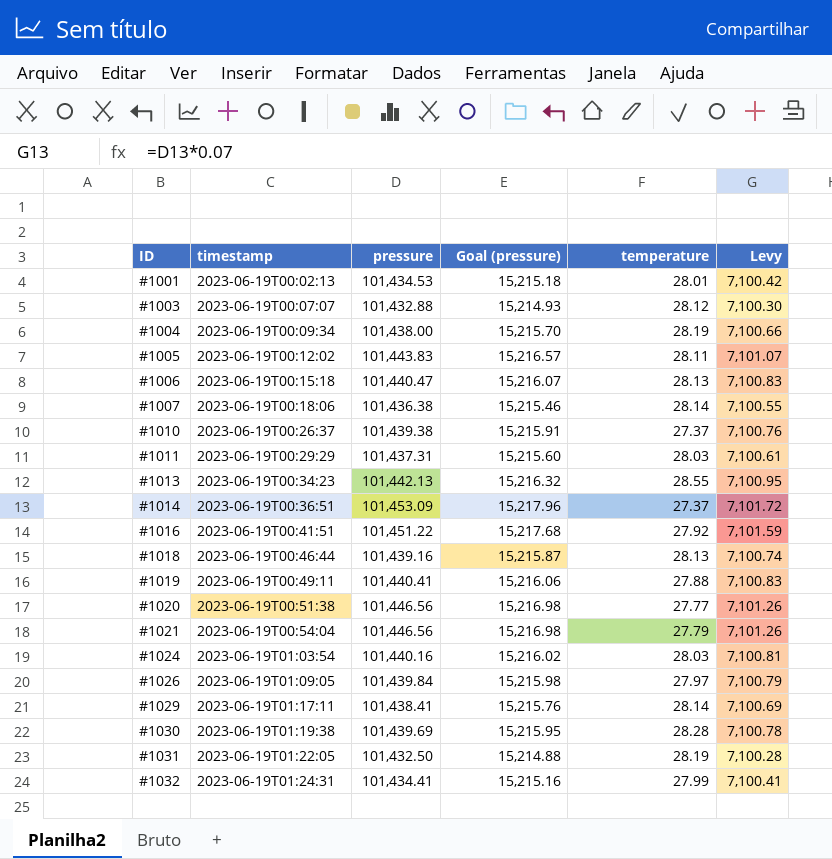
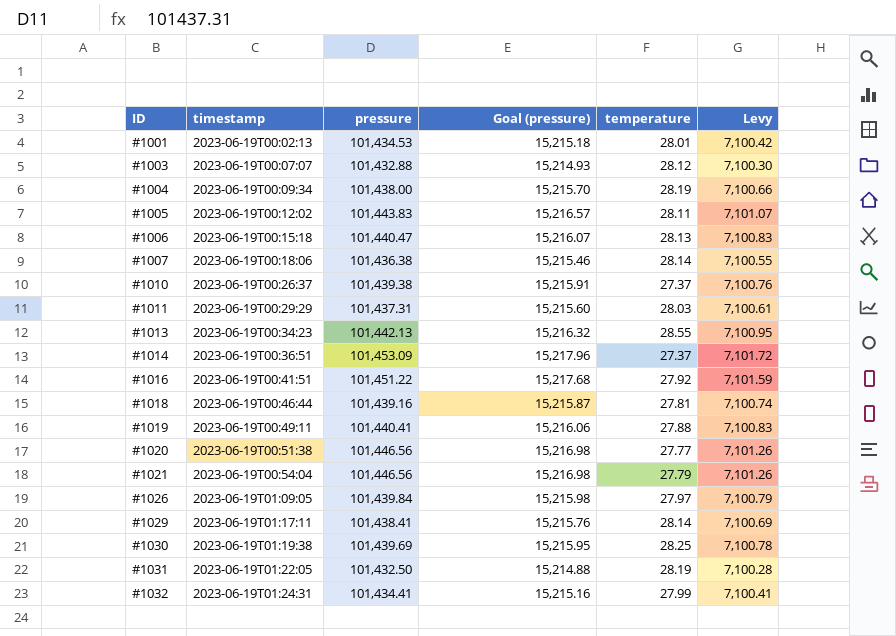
row #1024: 2023-06-19T01:03:54 | 101,440.16 | 15,216.02 | 28.03 | 7,100.81 -> none
#1018 | temperature: 28.13 -> 27.81
#1030 | temperature: 28.28 -> 28.25

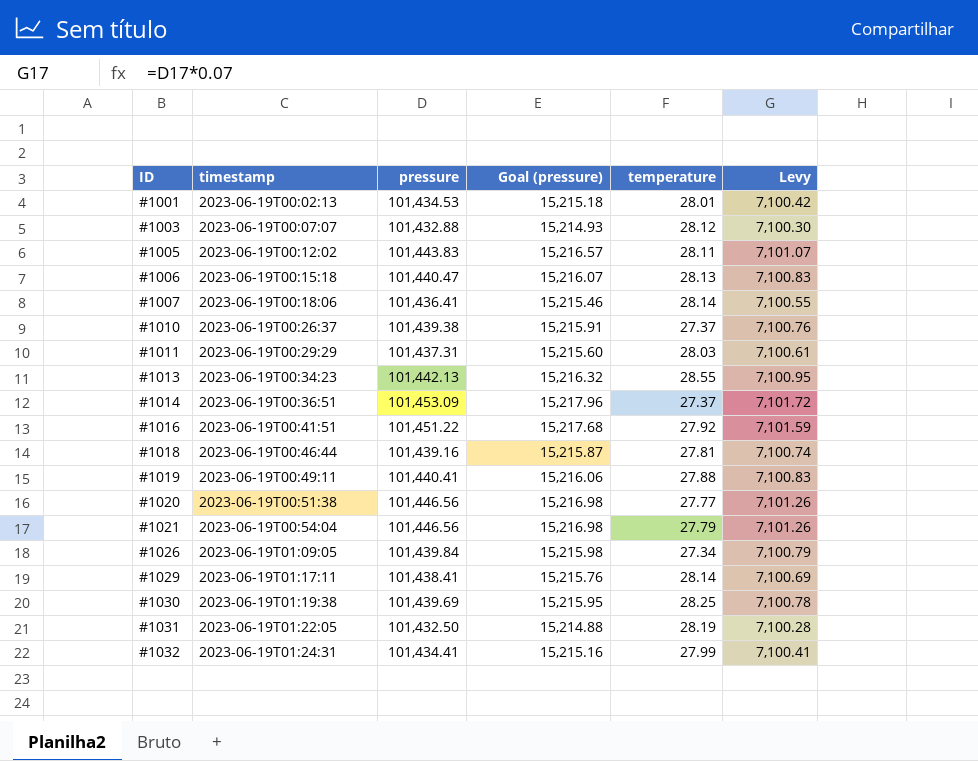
row #1004: 2023-06-19T00:09:34 | 101,438.00 | 15,215.70 | 28.19 | 7,100.66 -> none
#1007 | pressure: 101,436.38 -> 101,436.41
#1026 | temperature: 27.97 -> 27.34

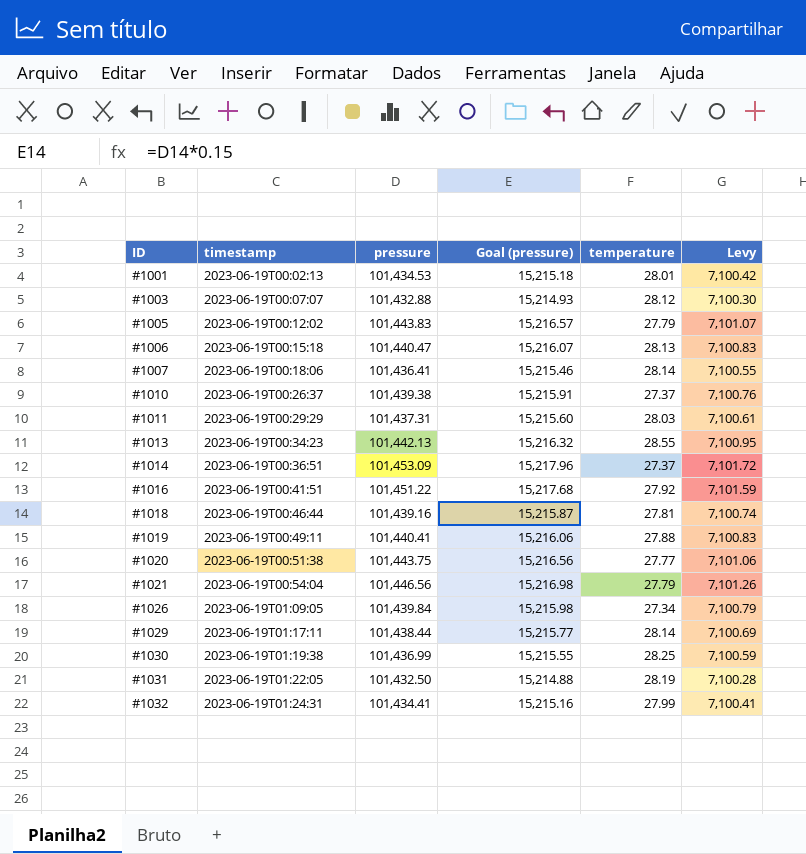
#1005 | temperature: 28.11 -> 27.79
#1020 | pressure: 101,446.56 -> 101,443.75
#1020 | Goal (pressure): 15,216.98 -> 15,216.56
#1020 | Levy: 7,101.26 -> 7,101.06
#1029 | pressure: 101,438.41 -> 101,438.44
#1029 | Goal (pressure): 15,215.76 -> 15,215.77
#1030 | pressure: 101,439.69 -> 101,436.99
#1030 | Goal (pressure): 15,215.95 -> 15,215.55
#1030 | Levy: 7,100.78 -> 7,100.59

